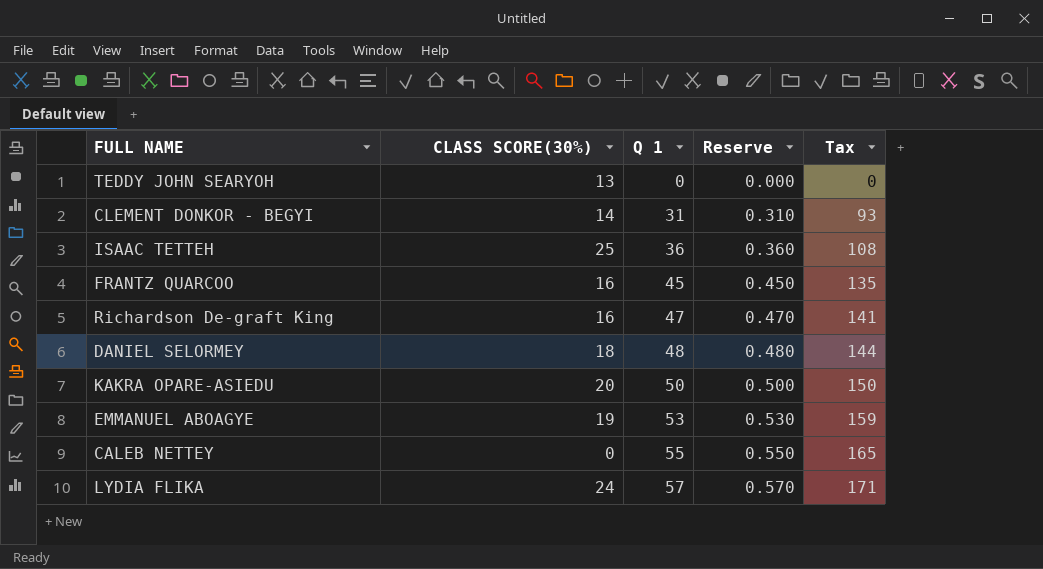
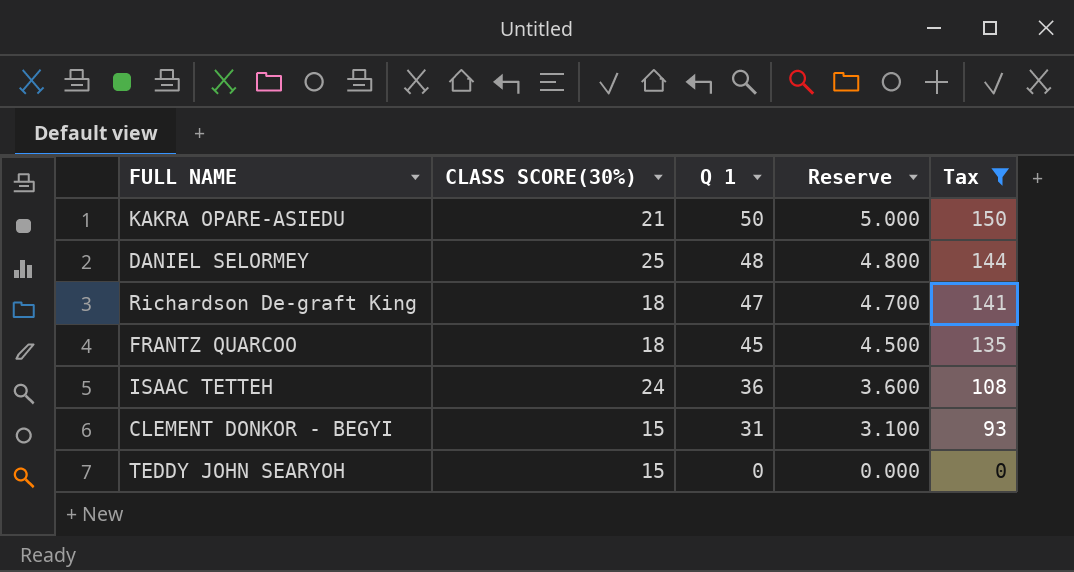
filter: none -> Tax <= 150
row order: Q 1 ascending -> Q 1 descending
column Reserve | formula: [Q 1] * 0.01 -> [Q 1] * 0.1
KAKRA OPARE-ASIEDU | CLASS SCORE(30%): 20 -> 21
DANIEL SELORMEY | CLASS SCORE(30%): 18 -> 25
Richardson De-graft King | CLASS SCORE(30%): 16 -> 18
FRANTZ QUARCOO | CLASS SCORE(30%): 16 -> 18
ISAAC TETTEH | CLASS SCORE(30%): 25 -> 24
CLEMENT DONKOR - BEGYI | CLASS SCORE(30%): 14 -> 15
TEDDY JOHN SEARYOH | CLASS SCORE(30%): 13 -> 15

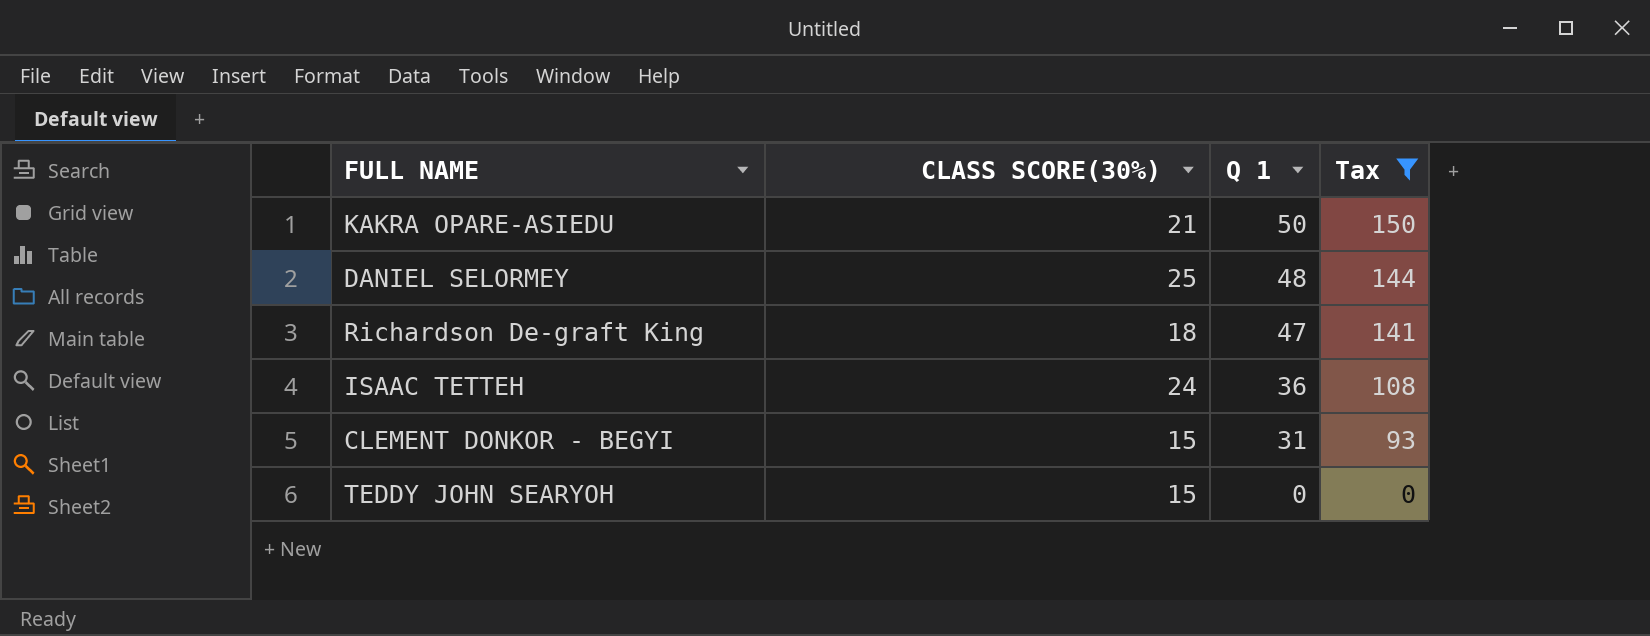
column Reserve | formula: [Q 1] * 0.1 -> none
row FRANTZ QUARCOO: 18 | 45 | 4.500 | 135 -> none

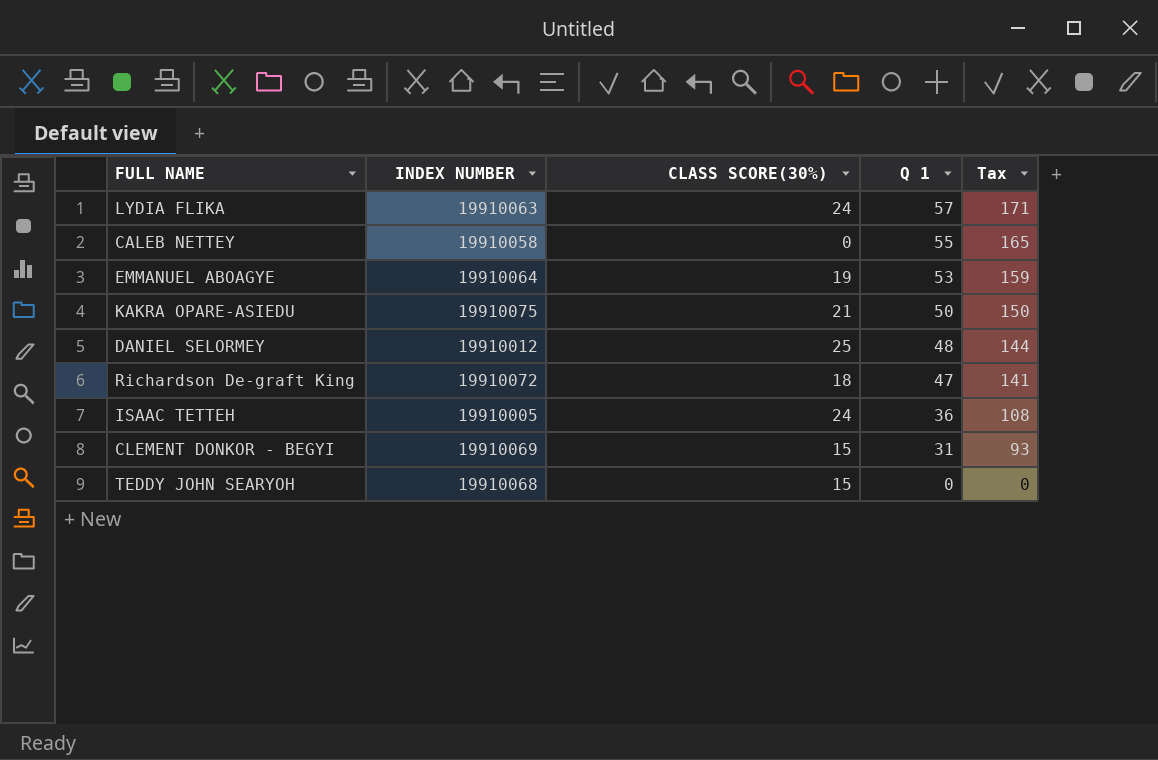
filter: Tax <= 150 -> none
column INDEX NUMBER | position: none -> 2

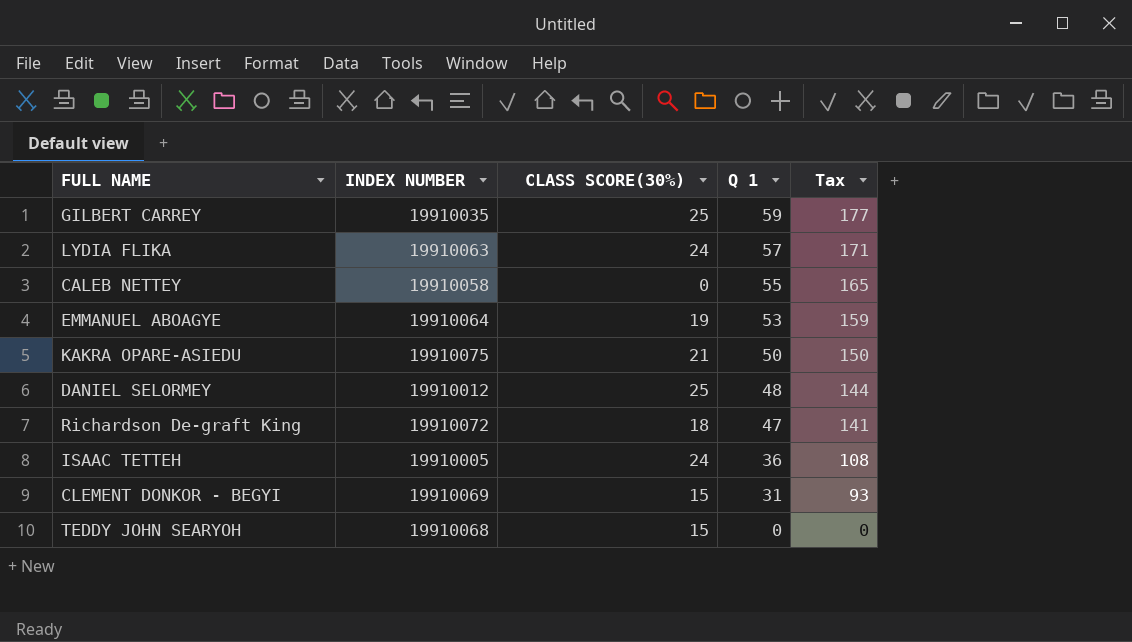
row GILBERT CARREY: none -> 19910035 | 25 | 59 | 177

